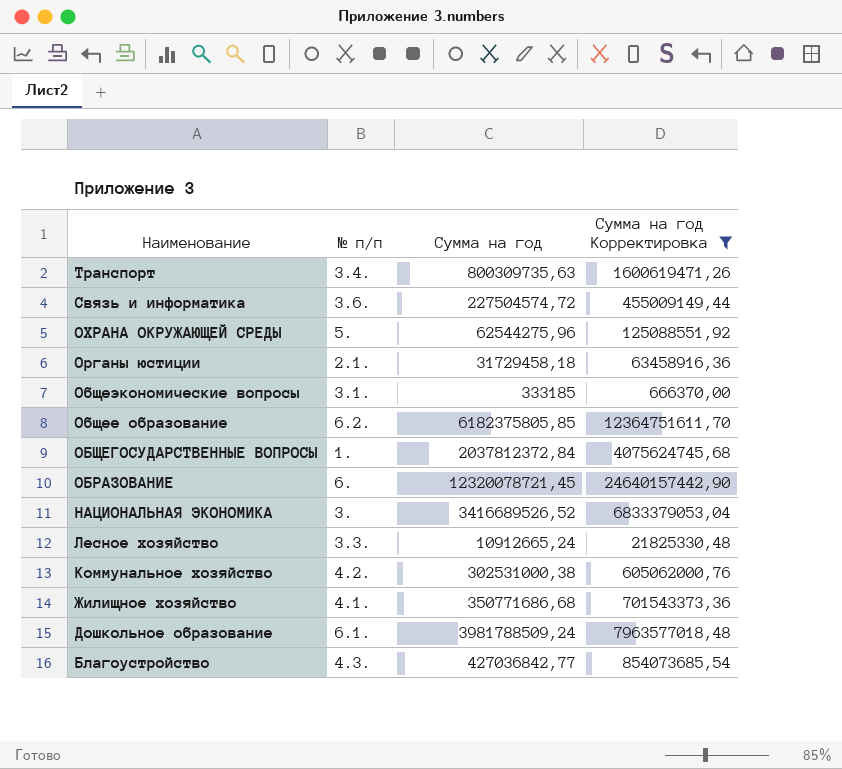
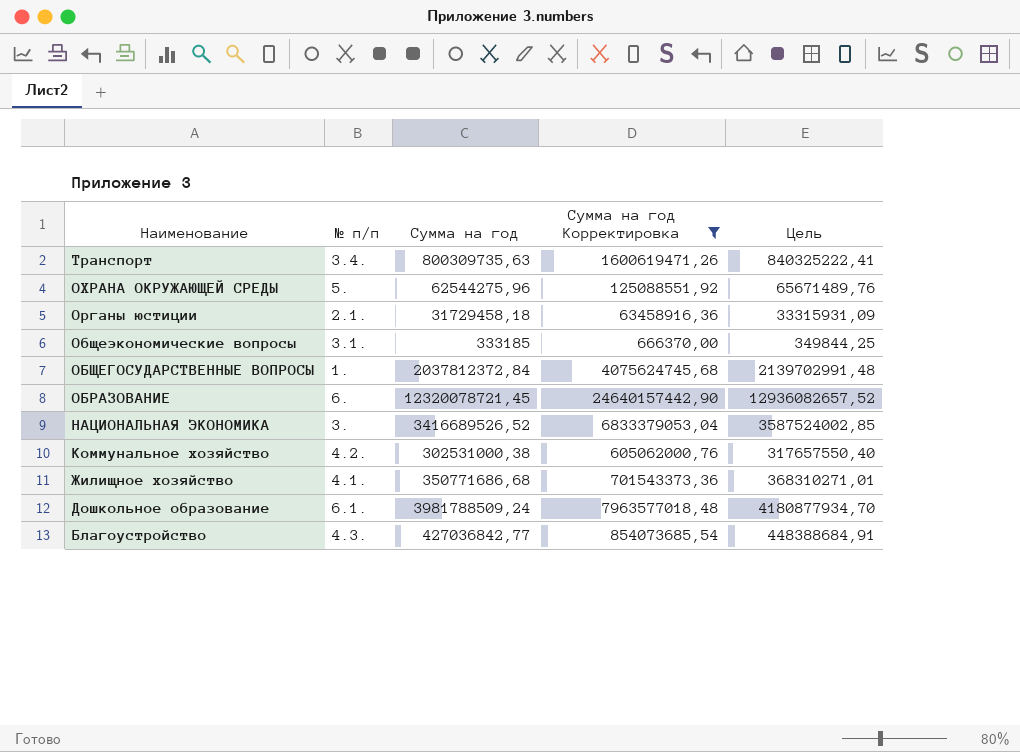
column Цель | formula: none -> [Сумма на год] * 1,05
row Связь и информатика: 3.6. | 227504574,72 | 455009149,44 -> none
row Общее образование: 6.2. | 6182375805,85 | 12364751611,70 -> none
row Лесное хозяйство: 3.3. | 10912665,24 | 21825330,48 -> none

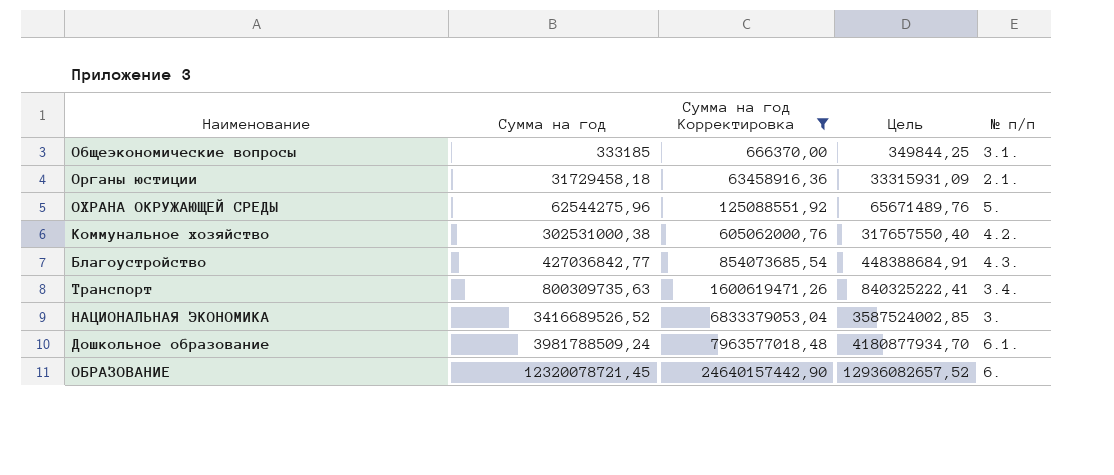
row order: Наименование descending -> Сумма на год ascending
column № п/п | position: 2 -> 5
row ОБЩЕГОСУДАРСТВЕННЫЕ ВОПРОСЫ: 1. | 2037812372,84 | 4075624745,68 | 2139702991,48 -> none
row Жилищное хозяйство: 4.1. | 350771686,68 | 701543373,36 | 368310271,01 -> none

